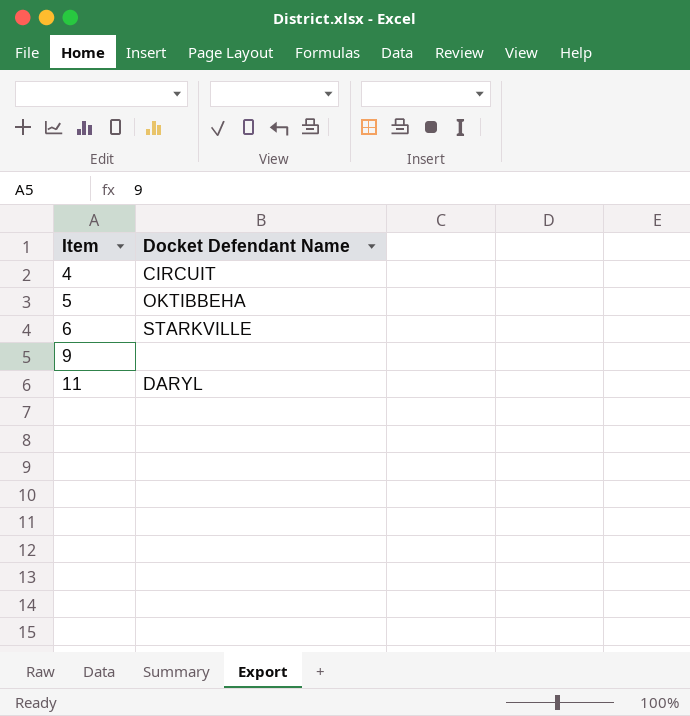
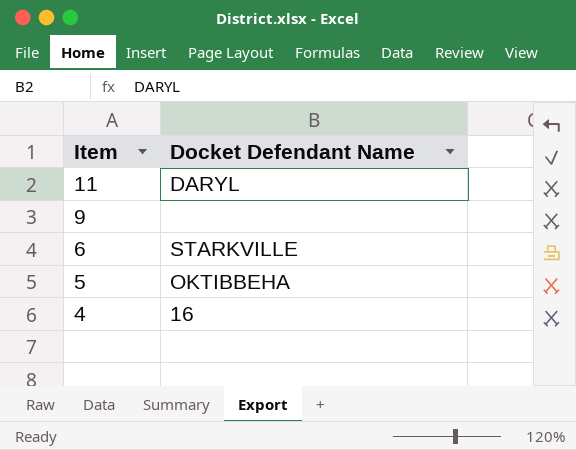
row order: Item ascending -> Item descending
4 | Docket Defendant Name: CIRCUIT -> 16

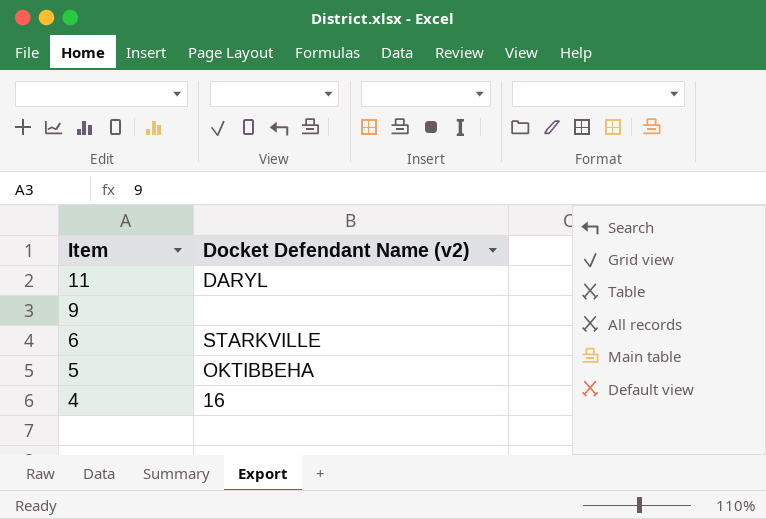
column name: Docket Defendant Name -> Docket Defendant Name (v2)

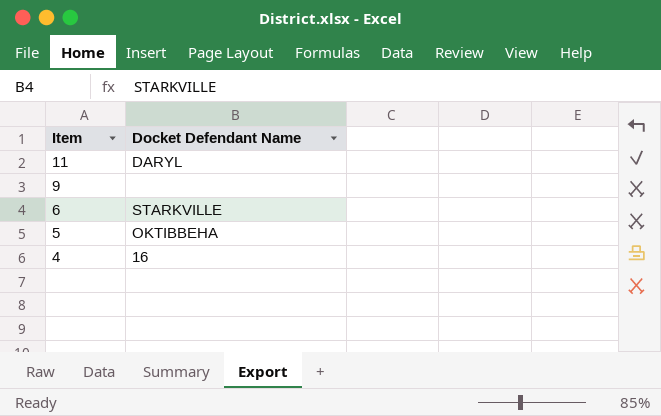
column name: Docket Defendant Name (v2) -> Docket Defendant Name

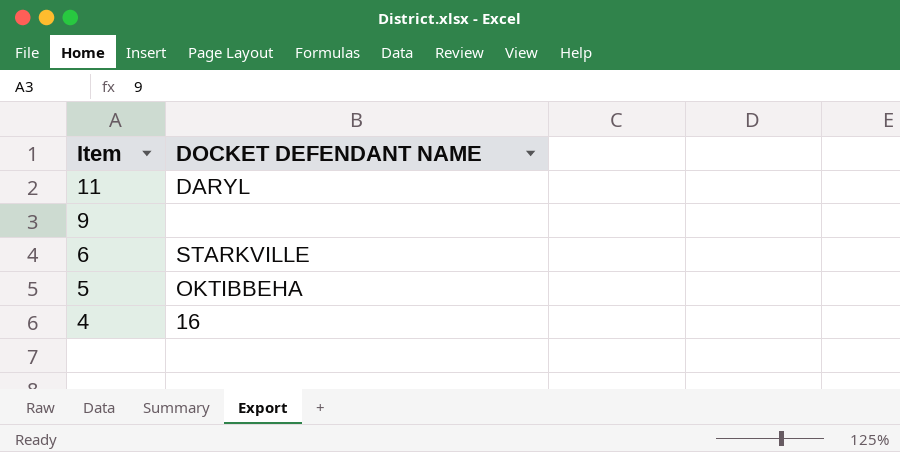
column name: Docket Defendant Name -> DOCKET DEFENDANT NAME

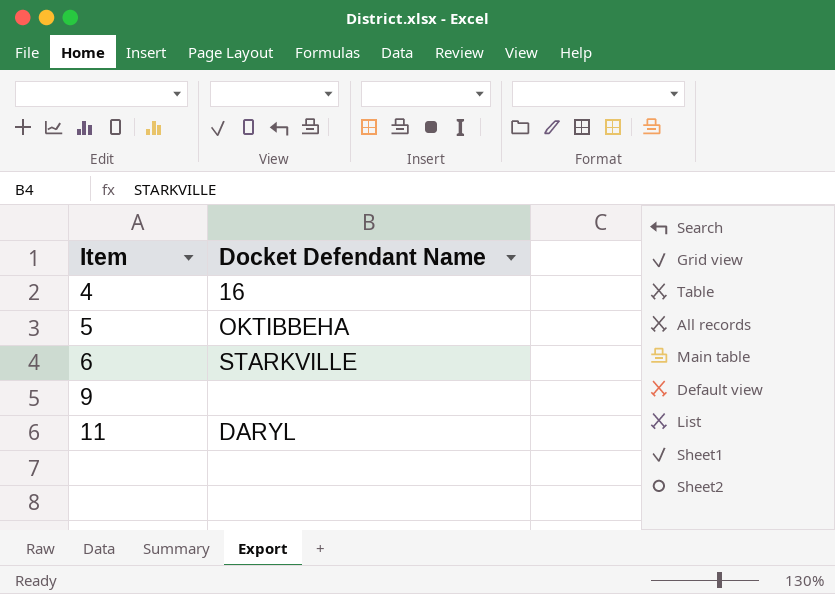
row order: Item descending -> Item ascending
column name: DOCKET DEFENDANT NAME -> Docket Defendant Name

